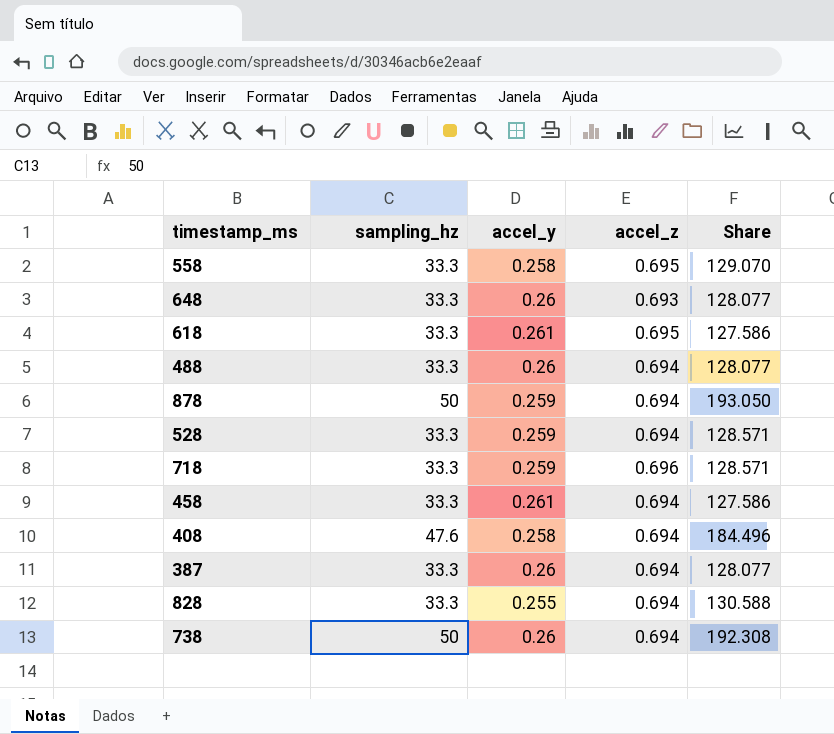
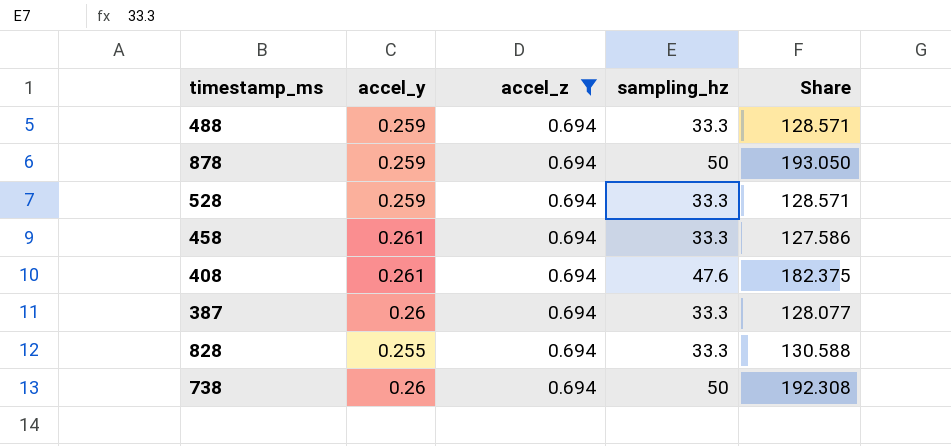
filter: none -> accel_z = 0.694
column sampling_hz | position: 2 -> 4
488 | accel_y: 0.26 -> 0.259
488 | Share: 128.077 -> 128.571
408 | accel_y: 0.258 -> 0.261
408 | Share: 184.496 -> 182.375

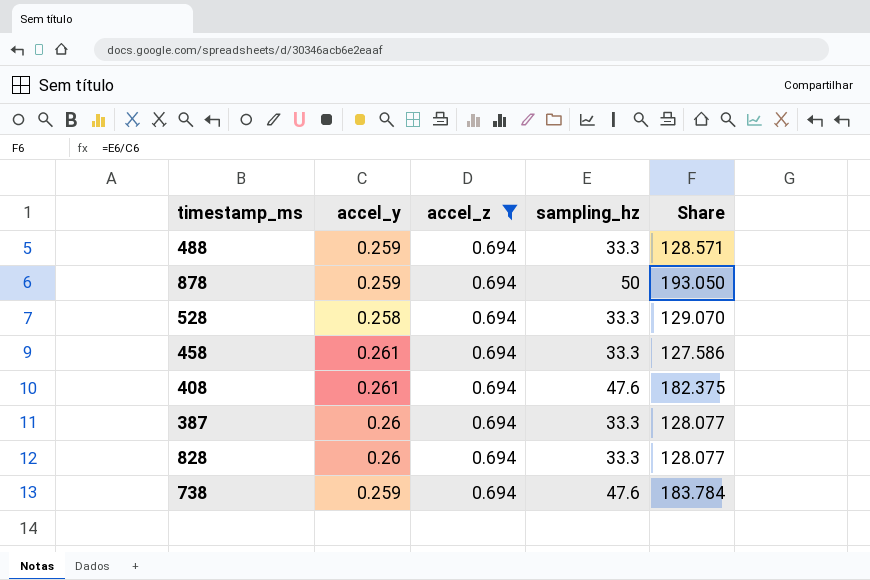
528 | accel_y: 0.259 -> 0.258
528 | Share: 128.571 -> 129.070
828 | accel_y: 0.255 -> 0.26
828 | Share: 130.588 -> 128.077
738 | accel_y: 0.26 -> 0.259
738 | sampling_hz: 50 -> 47.6
738 | Share: 192.308 -> 183.784

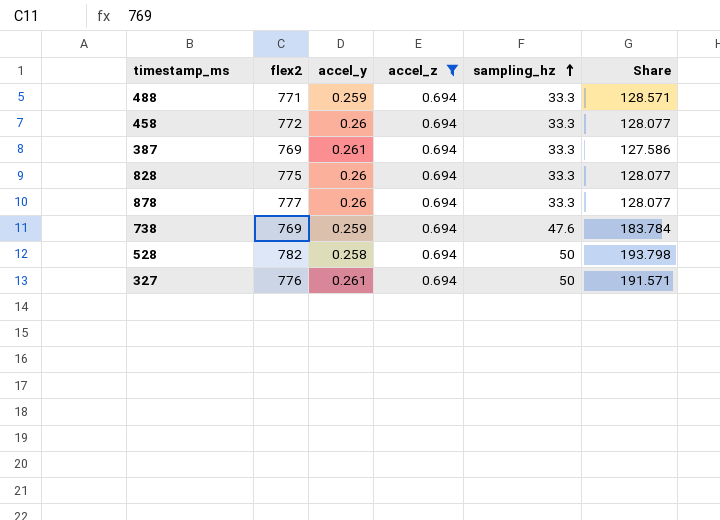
row order: none -> sampling_hz ascending
column flex2 | position: none -> 2
row 408: 0.261 | 0.694 | 47.6 | 182.375 -> none
458 | accel_y: 0.261 -> 0.26
458 | Share: 127.586 -> 128.077
387 | accel_y: 0.26 -> 0.261
387 | Share: 128.077 -> 127.586
878 | accel_y: 0.259 -> 0.26
878 | sampling_hz: 50 -> 33.3
878 | Share: 193.050 -> 128.077
528 | sampling_hz: 33.3 -> 50
528 | Share: 129.070 -> 193.798
row 327: none -> 776 | 0.261 | 0.694 | 50 | 191.571

